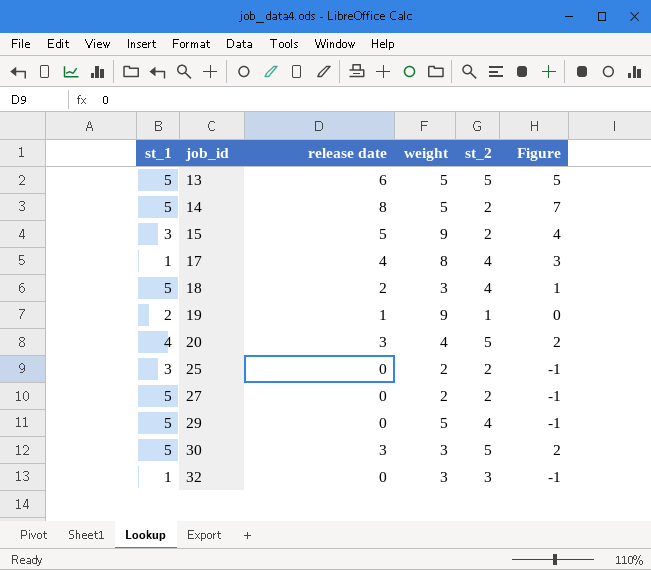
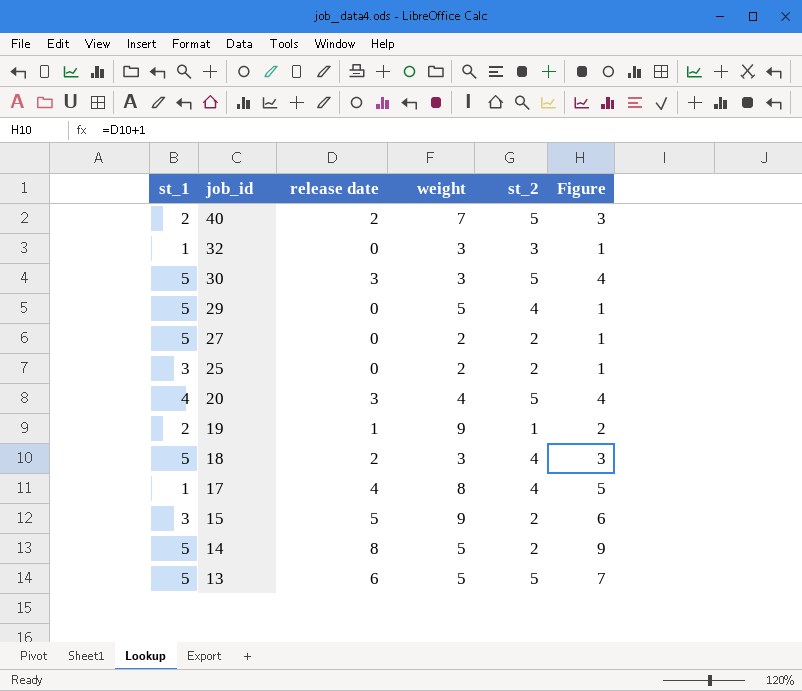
row order: job_id ascending -> job_id descending
column Figure | formula: [release date] - 1 -> [release date] + 1
row 40: none -> 2 | 2 | 7 | 5 | 3

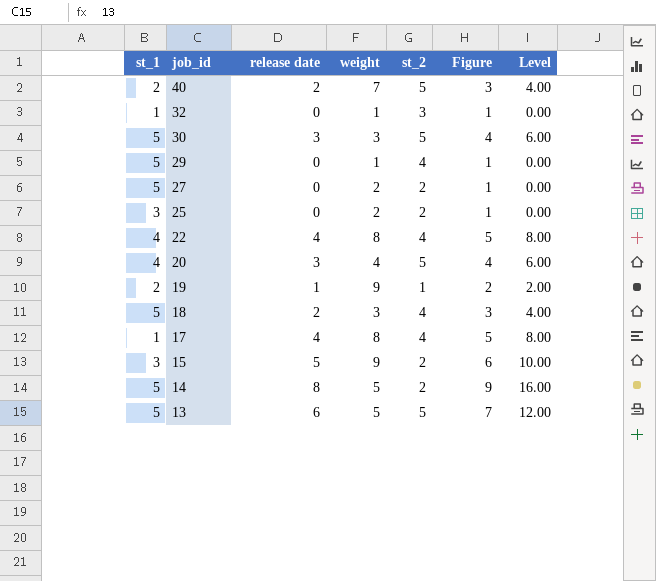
column Level | formula: none -> [release date] * 2
32 | weight: 3 -> 1
29 | weight: 5 -> 1
row 22: none -> 4 | 4 | 8 | 4 | 5 | 8.00

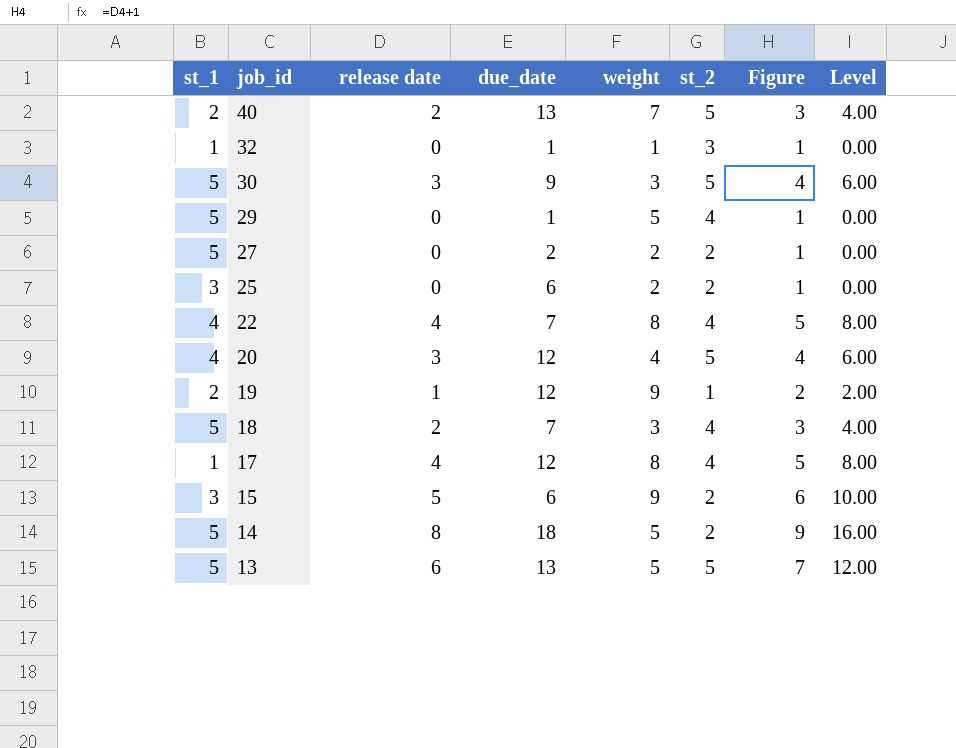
column due_date | position: none -> 4
29 | weight: 1 -> 5

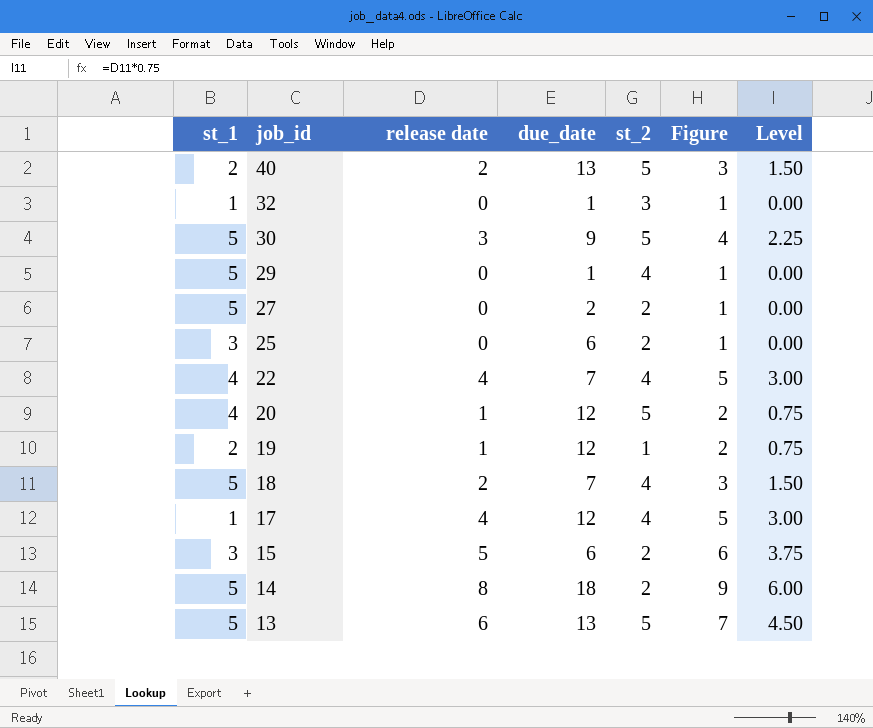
column weight | position: 5 -> none
column Level | formula: [release date] * 2 -> [release date] * 0.75
20 | release date: 3 -> 1
20 | Figure: 4 -> 2

